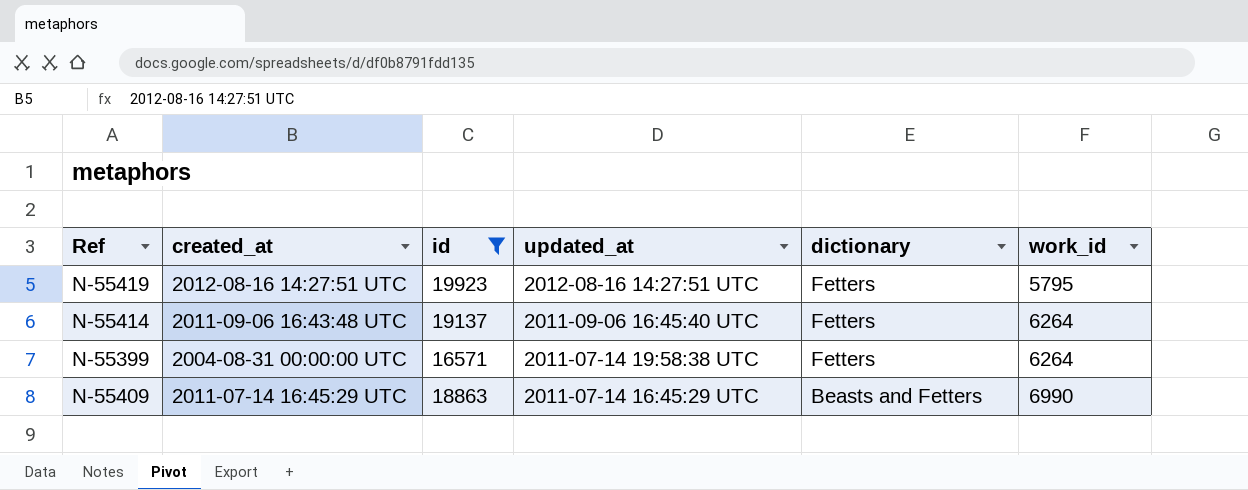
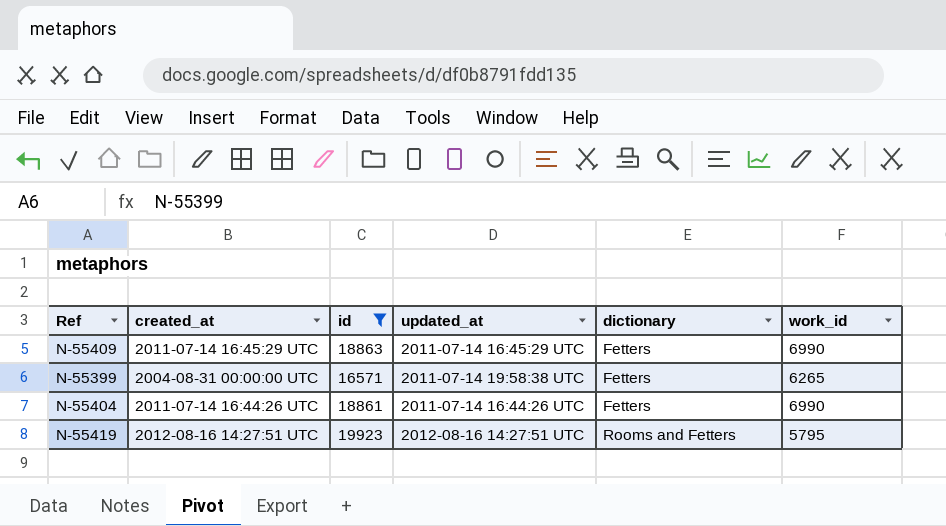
row order: updated_at descending -> dictionary ascending
row N-55414: 2011-09-06 16:43:48 UTC | 19137 | 2011-09-06 16:45:40 UTC | Fetters | 6264 -> none
N-55409 | dictionary: Beasts and Fetters -> Fetters
N-55399 | work_id: 6264 -> 6265
row N-55404: none -> 2011-07-14 16:44:26 UTC | 18861 | 2011-07-14 16:44:26 UTC | Fetters | 6990
N-55419 | dictionary: Fetters -> Rooms and Fetters

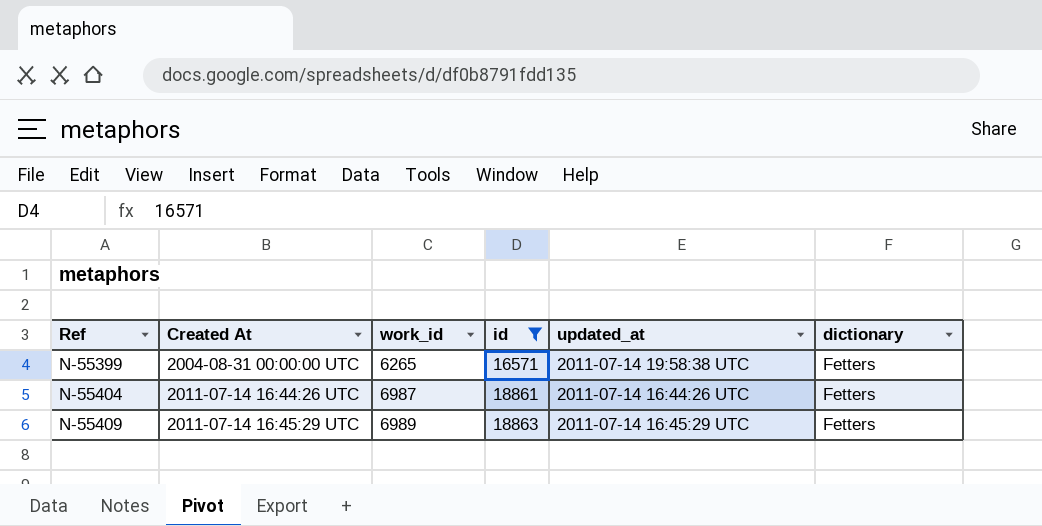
row order: dictionary ascending -> Ref ascending
column name: created_at -> Created At
column work_id | position: 6 -> 3
row N-55419: 2012-08-16 14:27:51 UTC | 19923 | 2012-08-16 14:27:51 UTC | Rooms and Fetters | 5795 -> none
N-55404 | work_id: 6990 -> 6987
N-55409 | work_id: 6990 -> 6989

